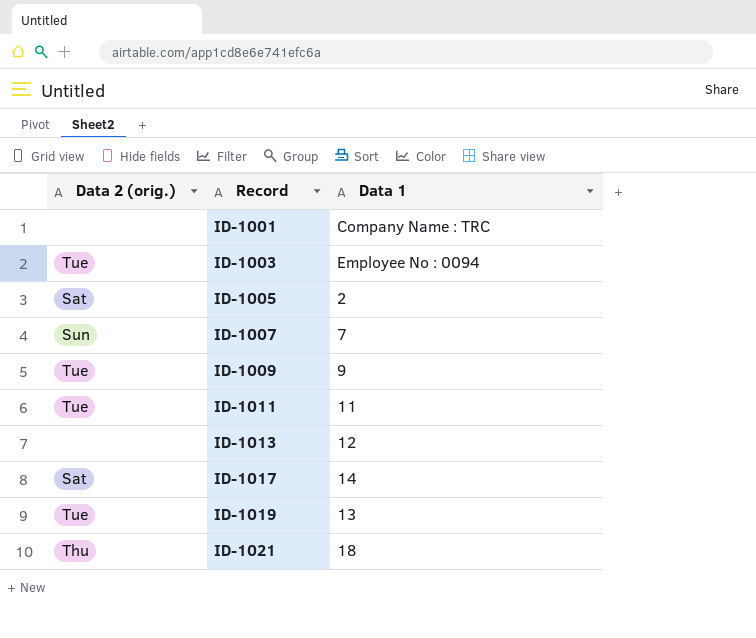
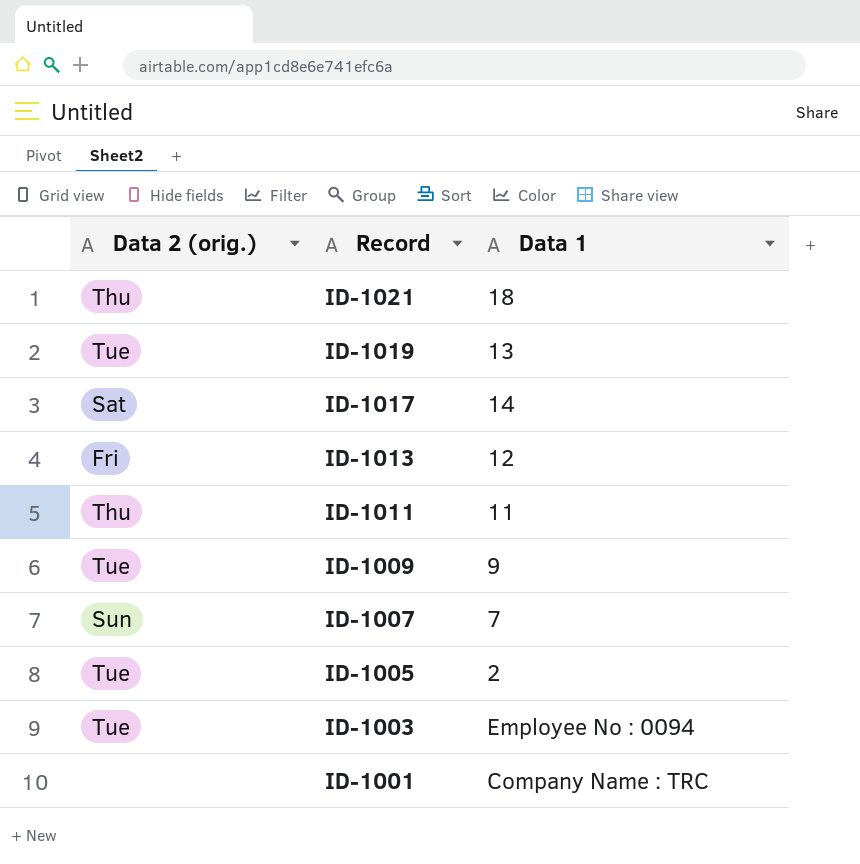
row order: Record ascending -> Record descending
ID-1013 | Data 2 (orig.): none -> Fri
ID-1011 | Data 2 (orig.): Tue -> Thu
ID-1005 | Data 2 (orig.): Sat -> Tue

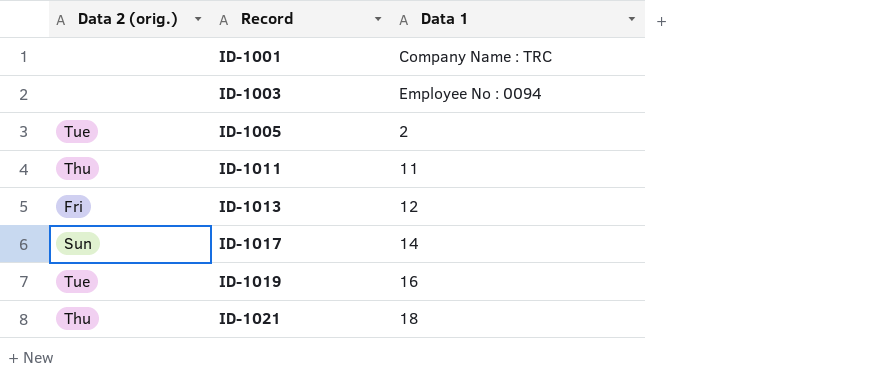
row order: Record descending -> Record ascending
row ID-1009: Tue | 9 -> none
row ID-1007: Sun | 7 -> none
ID-1003 | Data 2 (orig.): Tue -> none
ID-1017 | Data 2 (orig.): Sat -> Sun
ID-1019 | Data 1: 13 -> 16

